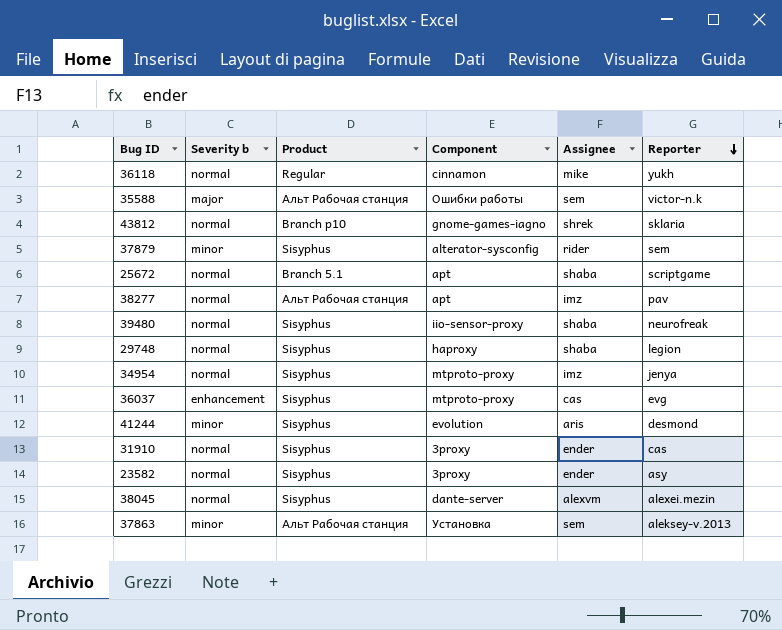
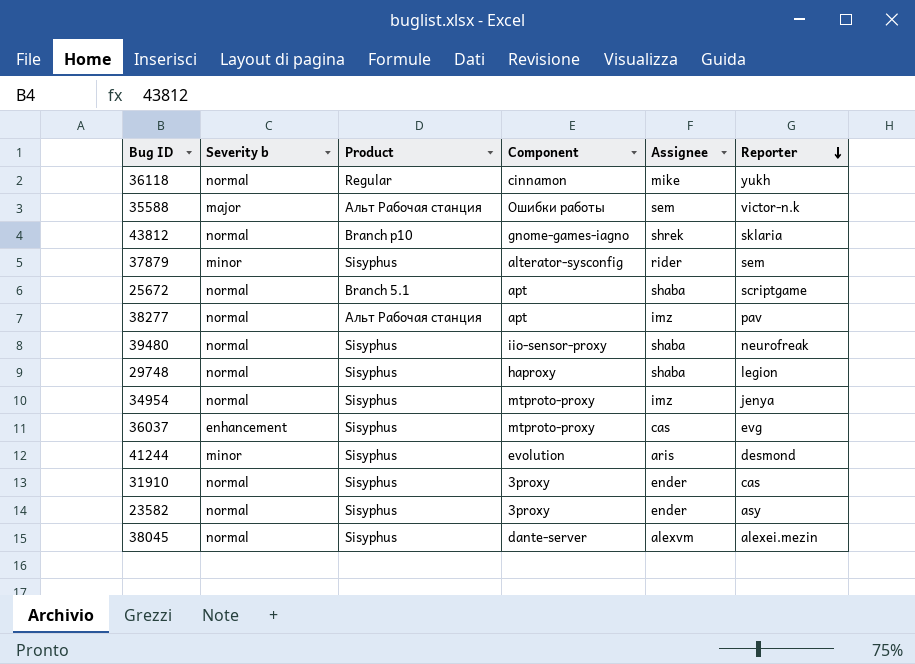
row 37863: minor | Альт Рабочая станция | Установка | sem | aleksey-v.2013 -> none

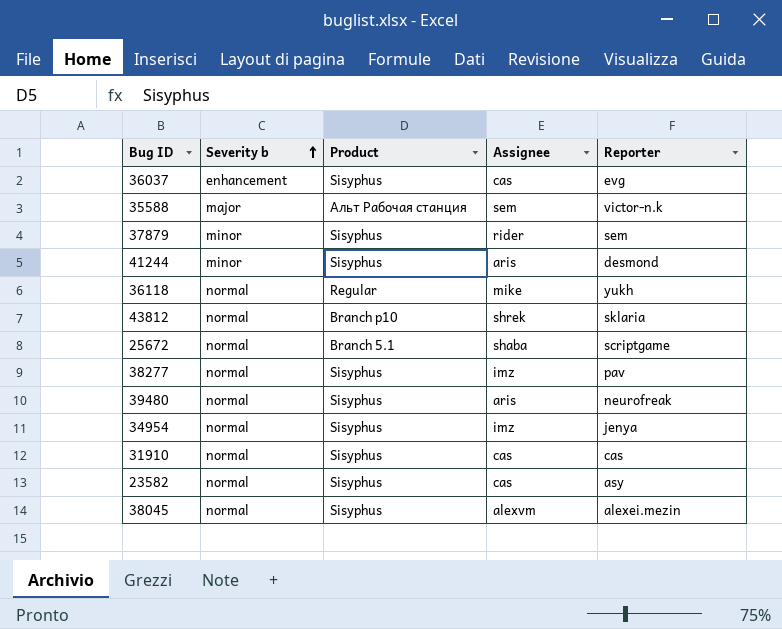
row order: Reporter descending -> Severity b ascending
column Component | position: 4 -> none
row 29748: normal | Sisyphus | haproxy | shaba | legion -> none
38277 | Product: Альт Рабочая станция -> Sisyphus
39480 | Assignee: shaba -> aris
31910 | Assignee: ender -> cas
23582 | Assignee: ender -> cas

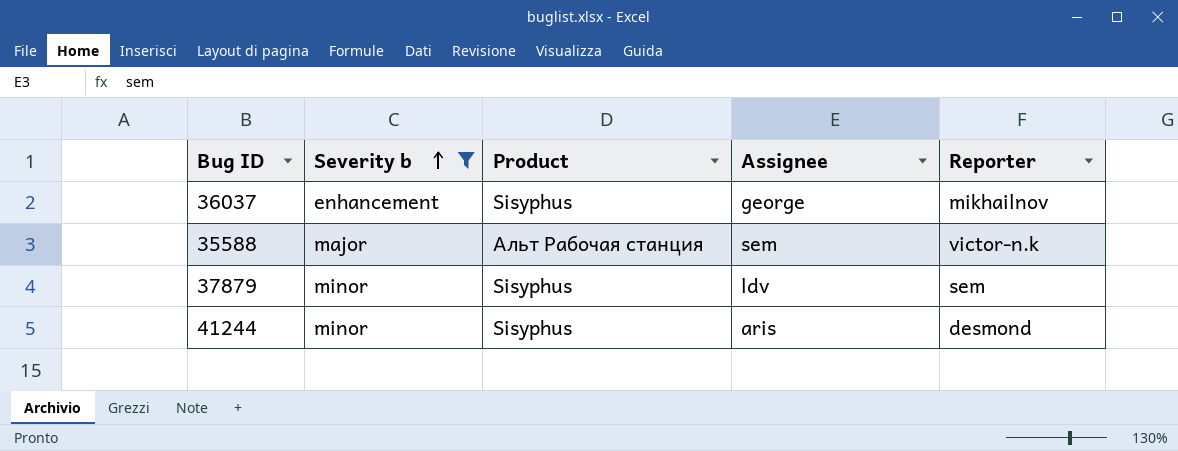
filter: none -> Severity b != normal
36037 | Assignee: cas -> george
36037 | Reporter: evg -> mikhailnov
37879 | Assignee: rider -> ldv

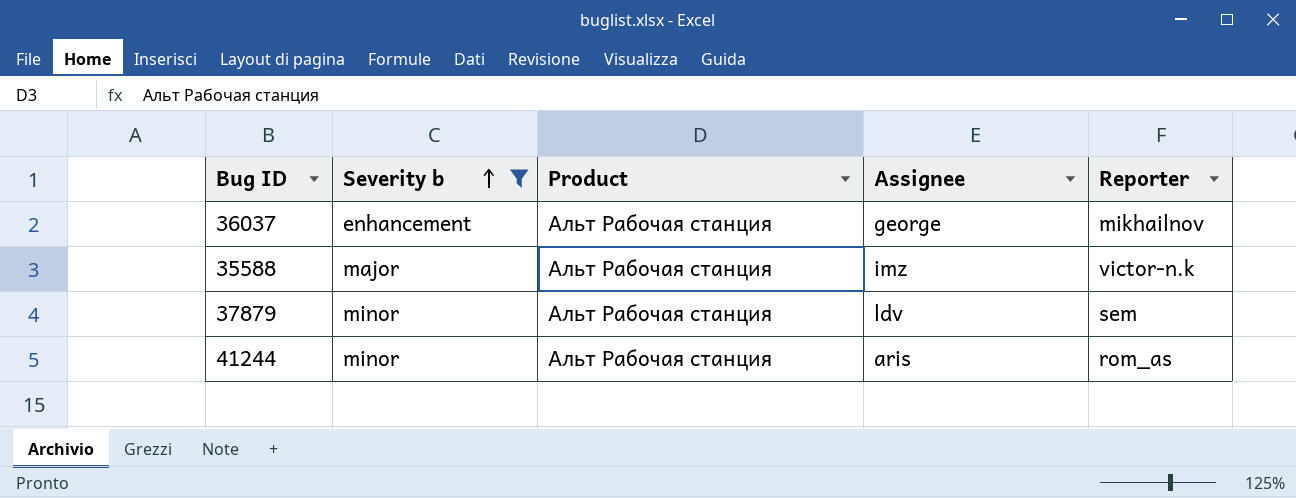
36037 | Product: Sisyphus -> Альт Рабочая станция
35588 | Assignee: sem -> imz
37879 | Product: Sisyphus -> Альт Рабочая станция
41244 | Product: Sisyphus -> Альт Рабочая станция
41244 | Reporter: desmond -> rom_as

